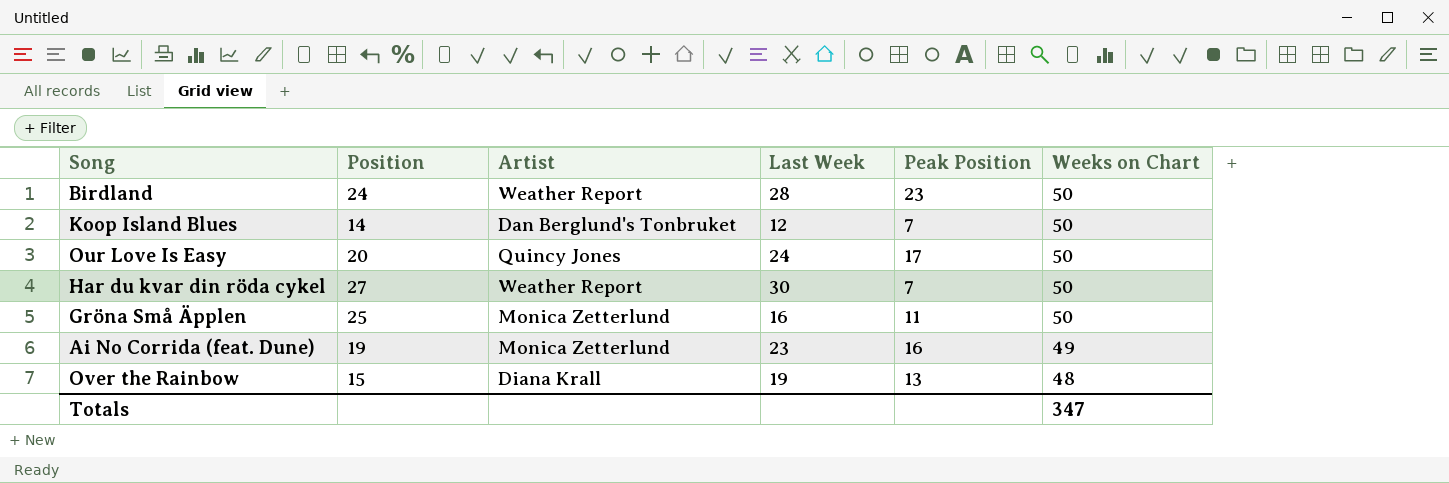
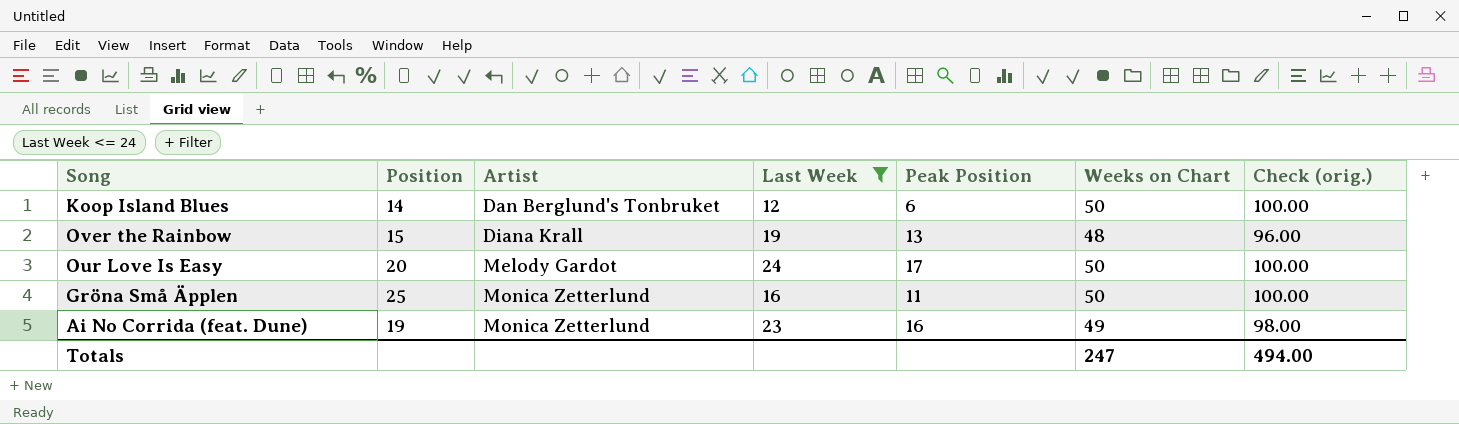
filter: none -> Last Week <= 24
row order: Weeks on Chart descending -> Artist ascending
column Check (orig.) | formula: none -> [Weeks on Chart] * 2
Koop Island Blues | Peak Position: 7 -> 6
Our Love Is Easy | Artist: Quincy Jones -> Melody Gardot
Totals | Weeks on Chart: 347 -> 247

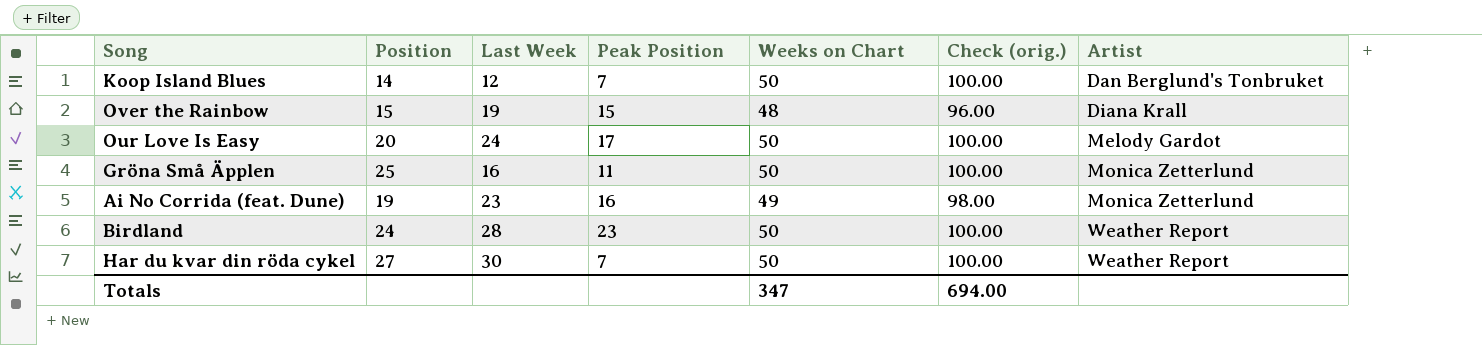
filter: Last Week <= 24 -> none
column Artist | position: 3 -> 7
Koop Island Blues | Peak Position: 6 -> 7
Over the Rainbow | Peak Position: 13 -> 15
Totals | Weeks on Chart: 247 -> 347
Totals | Check (orig.): 494.00 -> 694.00

